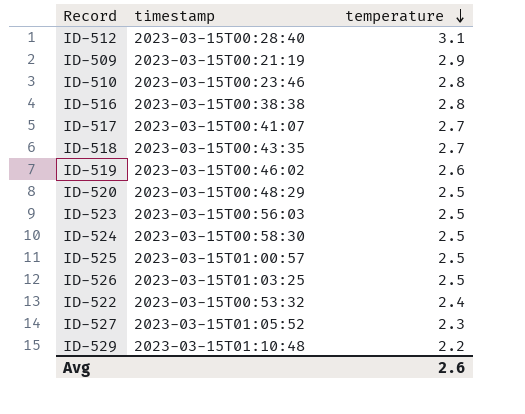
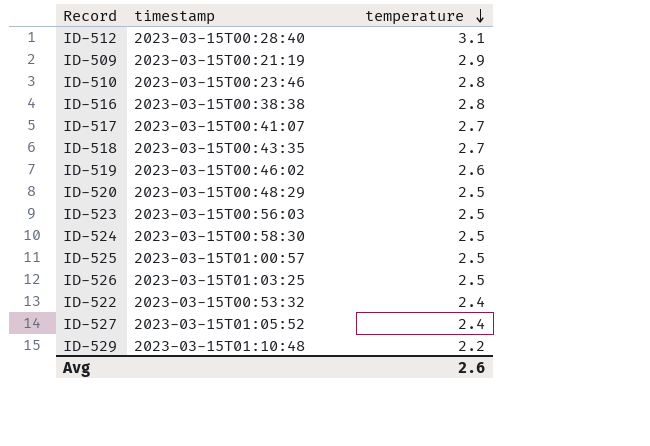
ID-527 | temperature: 2.3 -> 2.4

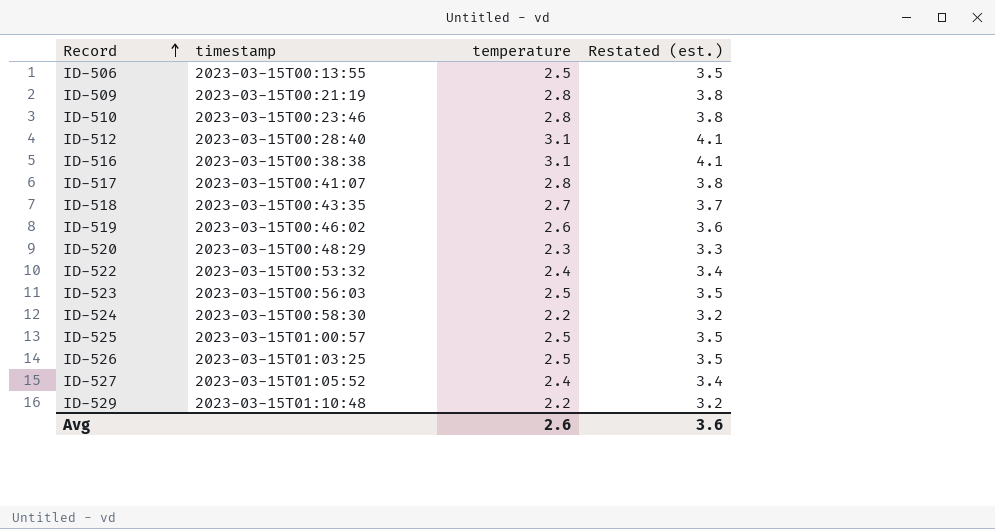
row order: temperature descending -> Record ascending
column Restated (est.) | formula: none -> [temperature] + 1
row ID-506: none -> 2023-03-15T00:13:55 | 2.5 | 3.5
ID-509 | temperature: 2.9 -> 2.8
ID-516 | temperature: 2.8 -> 3.1
ID-517 | temperature: 2.7 -> 2.8
ID-520 | temperature: 2.5 -> 2.3
ID-524 | temperature: 2.5 -> 2.2

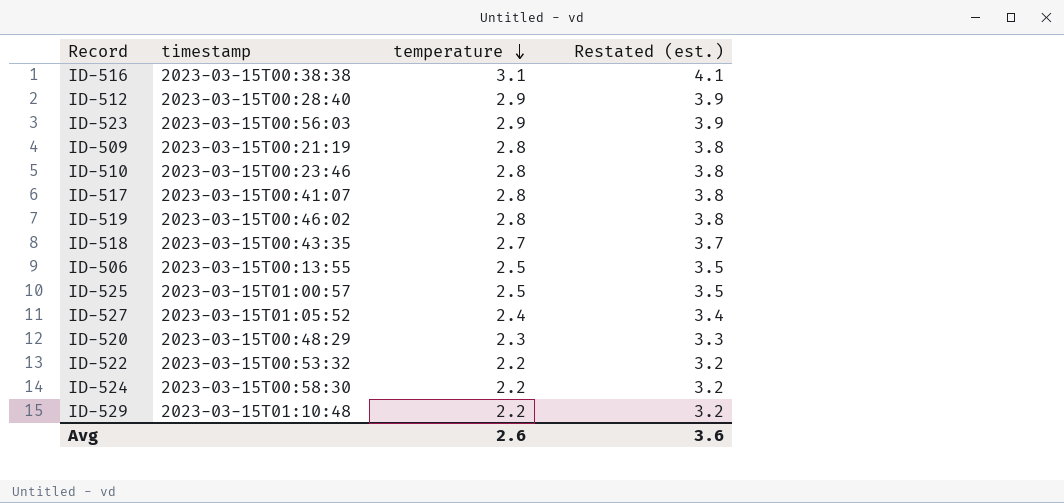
row order: Record ascending -> temperature descending
row ID-526: 2023-03-15T01:03:25 | 2.5 | 3.5 -> none
ID-512 | temperature: 3.1 -> 2.9
ID-512 | Restated (est.): 4.1 -> 3.9
ID-523 | temperature: 2.5 -> 2.9
ID-523 | Restated (est.): 3.5 -> 3.9
ID-519 | temperature: 2.6 -> 2.8
ID-519 | Restated (est.): 3.6 -> 3.8
ID-522 | temperature: 2.4 -> 2.2
ID-522 | Restated (est.): 3.4 -> 3.2

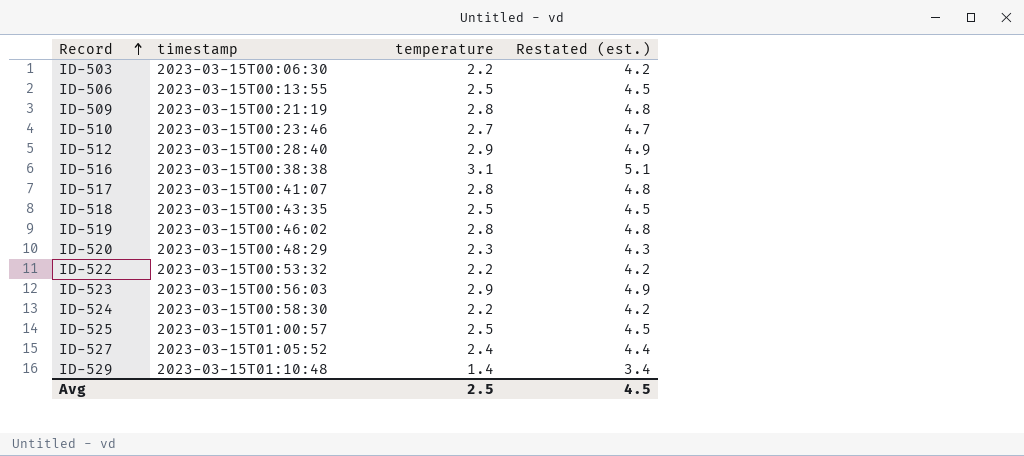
row order: temperature descending -> Record ascending
column Restated (est.) | formula: [temperature] + 1 -> [temperature] + 2
row ID-503: none -> 2023-03-15T00:06:30 | 2.2 | 4.2
ID-510 | temperature: 2.8 -> 2.7
ID-518 | temperature: 2.7 -> 2.5
ID-529 | temperature: 2.2 -> 1.4
Avg | temperature: 2.6 -> 2.5
Avg | Restated (est.): 3.6 -> 4.5

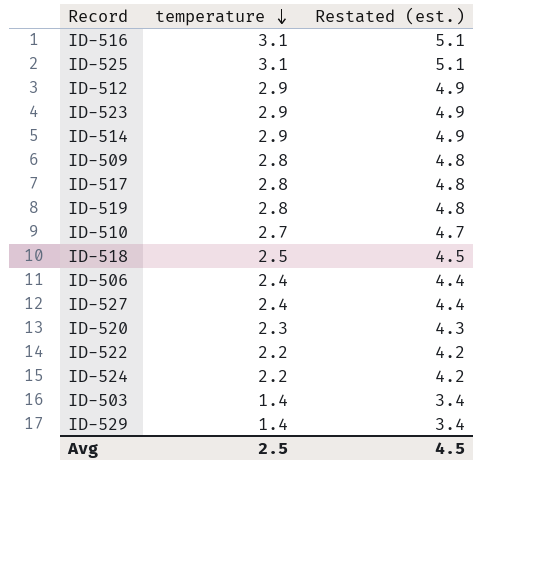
row order: Record ascending -> temperature descending
column timestamp | position: 2 -> none
ID-525 | temperature: 2.5 -> 3.1
ID-525 | Restated (est.): 4.5 -> 5.1
row ID-514: none -> 2.9 | 4.9
ID-506 | temperature: 2.5 -> 2.4
ID-506 | Restated (est.): 4.5 -> 4.4
ID-503 | temperature: 2.2 -> 1.4
ID-503 | Restated (est.): 4.2 -> 3.4

